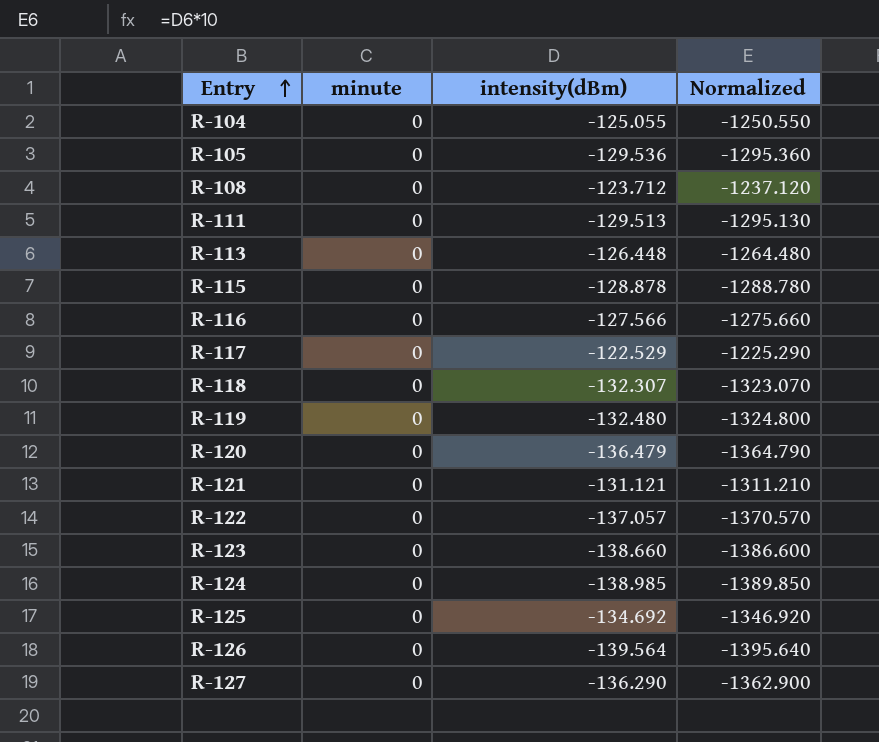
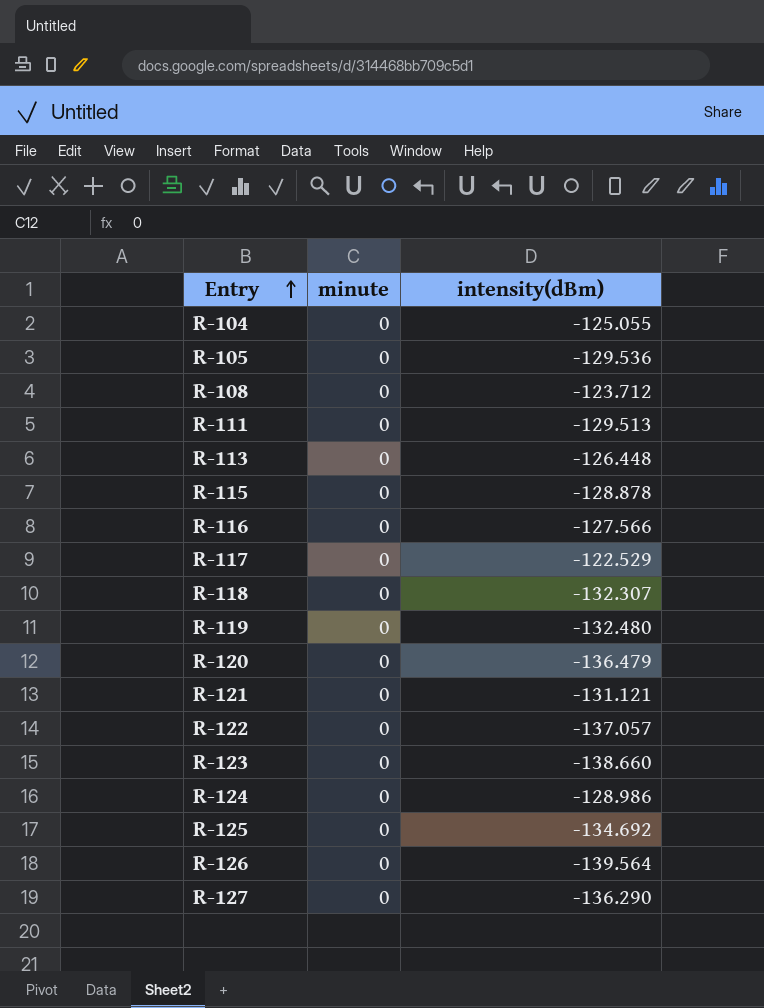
column Normalized | formula: [intensity(dBm)] * 10 -> none
R-124 | intensity(dBm): -138.985 -> -128.986

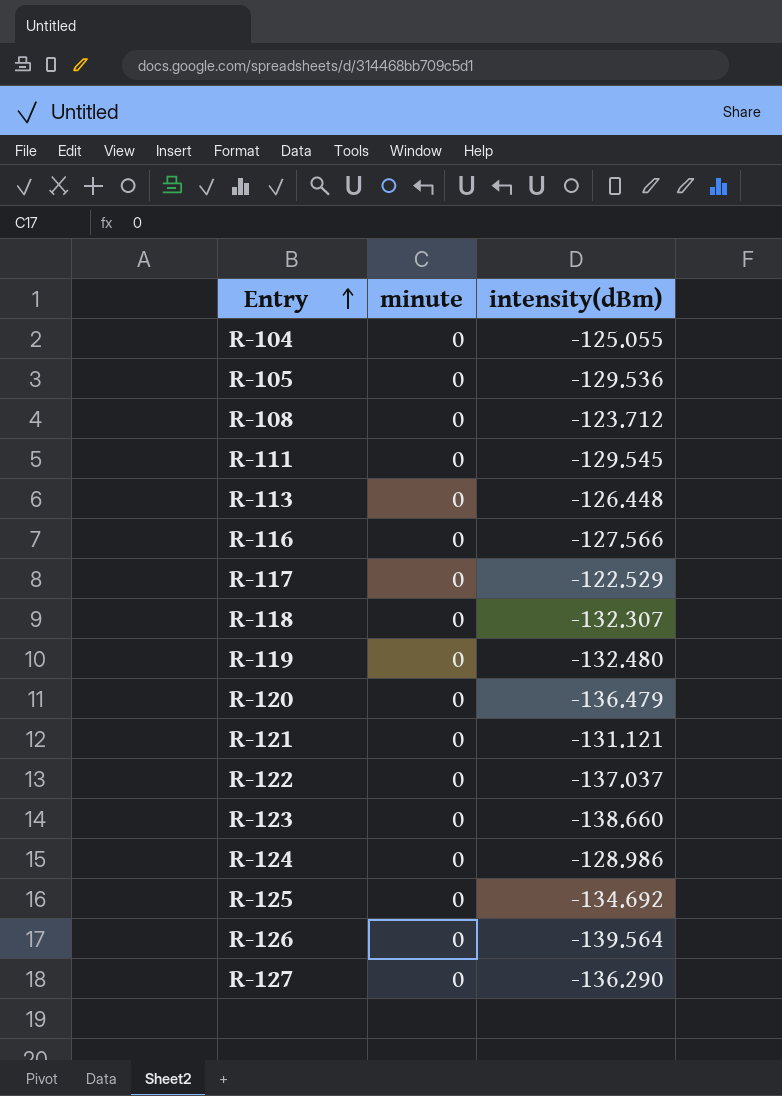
row R-115: 0 | -128.878 -> none
R-111 | intensity(dBm): -129.513 -> -129.545
R-122 | intensity(dBm): -137.057 -> -137.037

